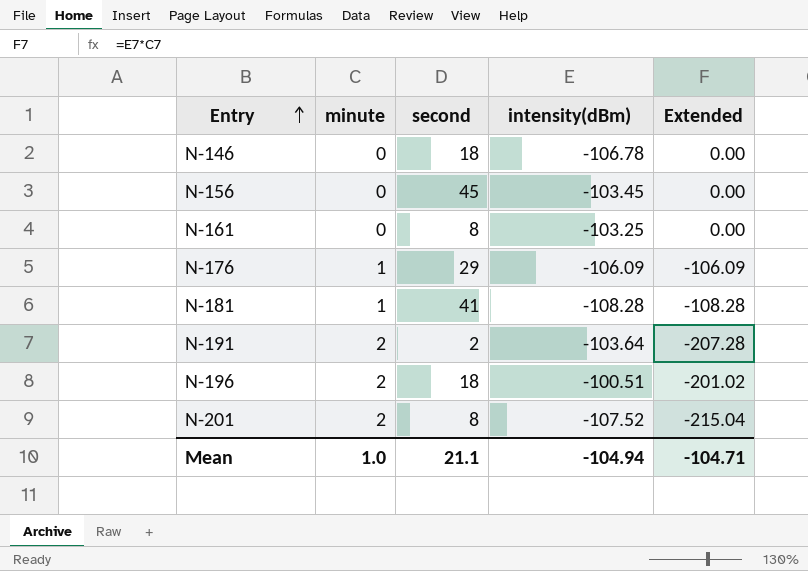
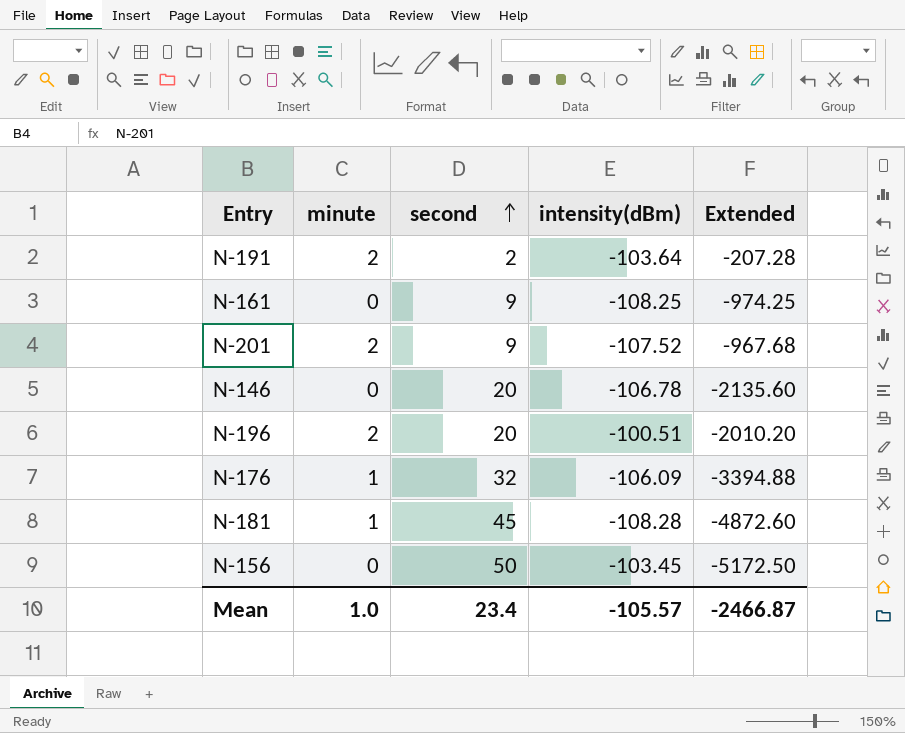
row order: Entry ascending -> second ascending
column Extended | formula: [minute] * [intensity(dBm)] -> [second] * [intensity(dBm)]
N-161 | second: 8 -> 9
N-161 | intensity(dBm): -103.25 -> -108.25
N-201 | second: 8 -> 9
N-146 | second: 18 -> 20
N-196 | second: 18 -> 20
N-176 | second: 29 -> 32
N-181 | second: 41 -> 45
N-156 | second: 45 -> 50
Mean | second: 21.1 -> 23.4
Mean | intensity(dBm): -104.94 -> -105.57
Mean | Extended: -104.71 -> -2466.87

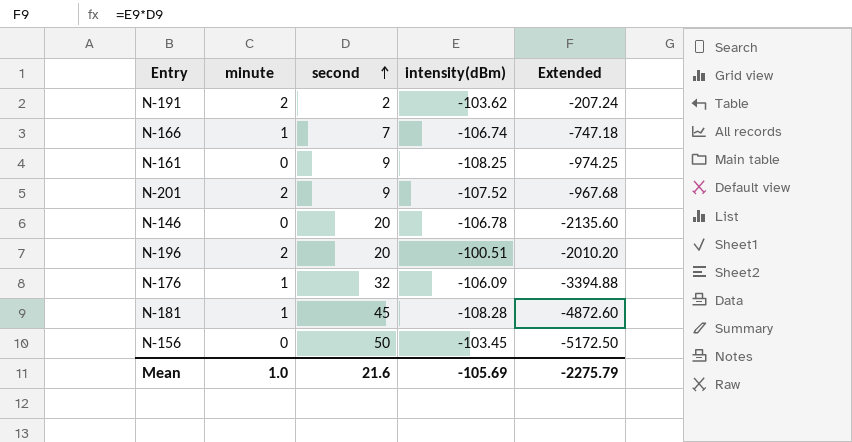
N-191 | intensity(dBm): -103.64 -> -103.62
N-191 | Extended: -207.28 -> -207.24
row N-166: none -> 1 | 7 | -106.74 | -747.18
Mean | second: 23.4 -> 21.6
Mean | intensity(dBm): -105.57 -> -105.69
Mean | Extended: -2466.87 -> -2275.79

